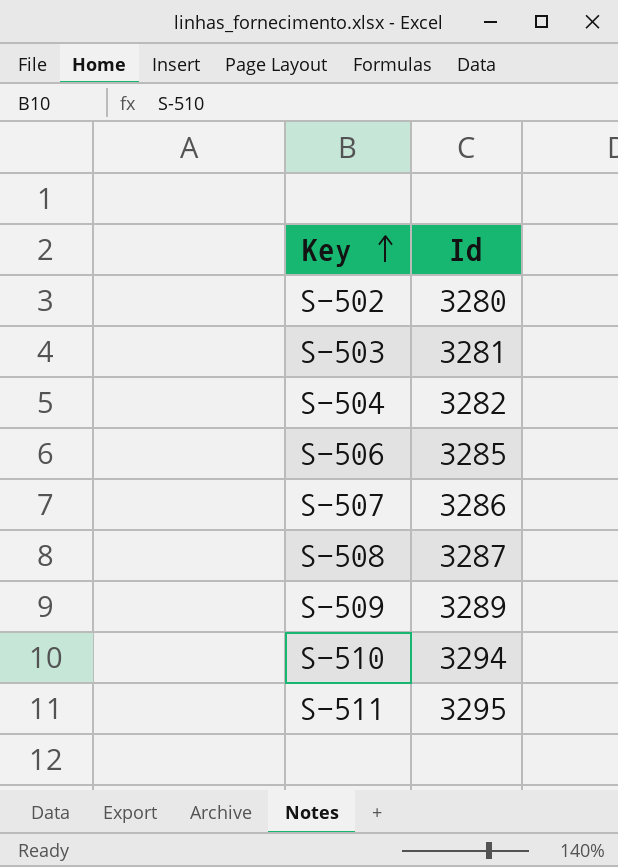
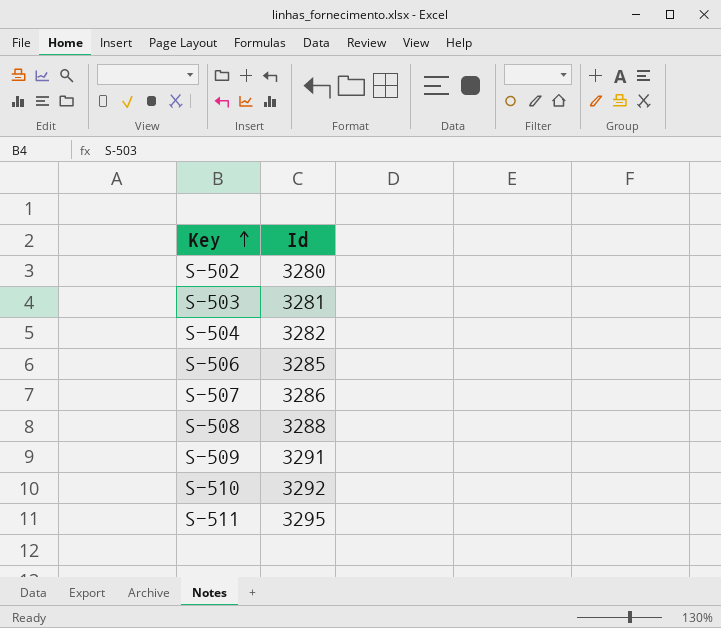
S-508 | Id: 3287 -> 3288
S-509 | Id: 3289 -> 3291
S-510 | Id: 3294 -> 3292

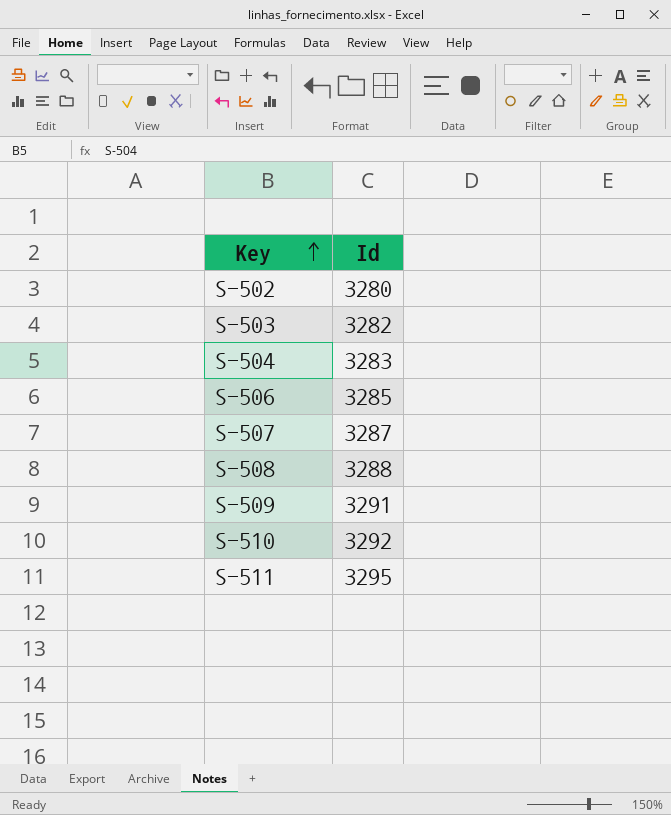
S-503 | Id: 3281 -> 3282
S-504 | Id: 3282 -> 3283
S-507 | Id: 3286 -> 3287

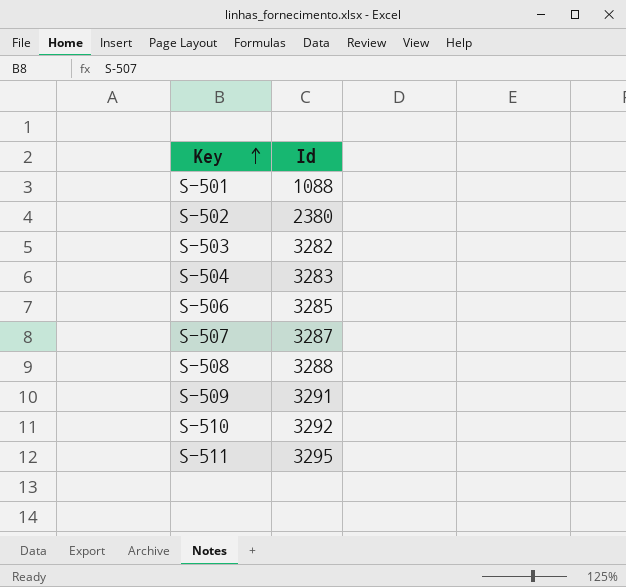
row S-501: none -> 1088
S-502 | Id: 3280 -> 2380

